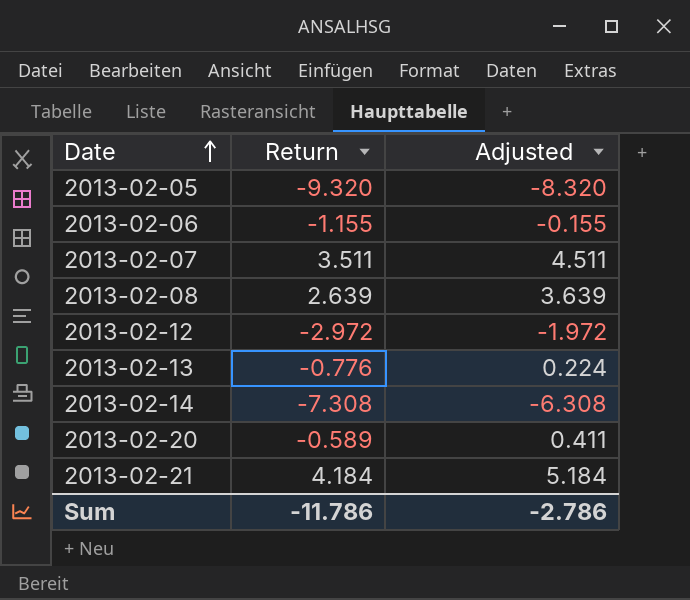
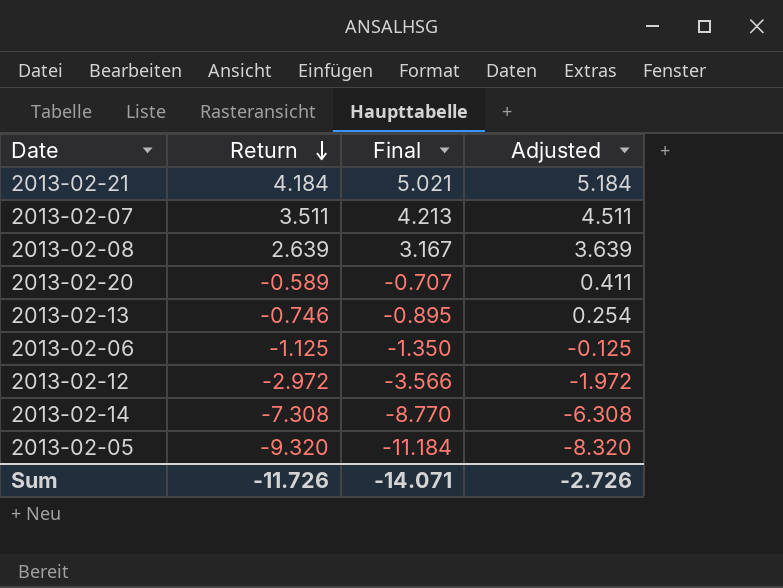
row order: Date ascending -> Return descending
column Final | formula: none -> [Return] * 1.2
2013-02-13 | Return: -0.776 -> -0.746
2013-02-13 | Adjusted: 0.224 -> 0.254
2013-02-06 | Return: -1.155 -> -1.125
2013-02-06 | Adjusted: -0.155 -> -0.125
Sum | Return: -11.786 -> -11.726
Sum | Adjusted: -2.786 -> -2.726

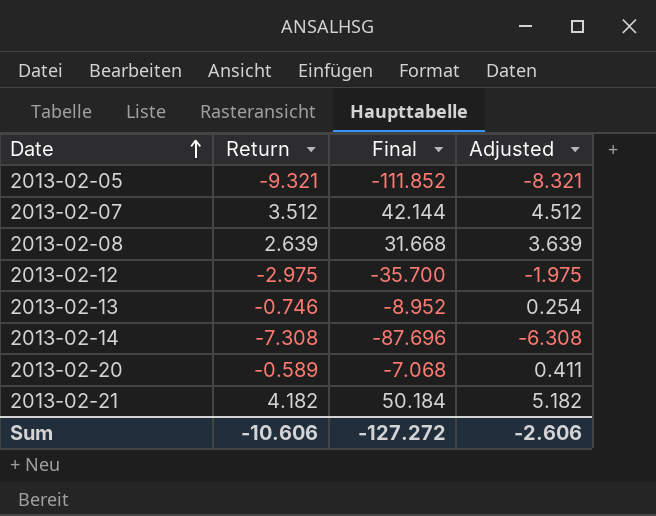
row order: Return descending -> Date ascending
column Final | formula: [Return] * 1.2 -> [Return] * 12
row 2013-02-06: -1.125 | -1.350 | -0.125 -> none
2013-02-05 | Return: -9.320 -> -9.321
2013-02-05 | Adjusted: -8.320 -> -8.321
2013-02-07 | Return: 3.511 -> 3.512
2013-02-07 | Adjusted: 4.511 -> 4.512
2013-02-12 | Return: -2.972 -> -2.975
2013-02-12 | Adjusted: -1.972 -> -1.975
2013-02-21 | Return: 4.184 -> 4.182
2013-02-21 | Adjusted: 5.184 -> 5.182
Sum | Return: -11.726 -> -10.606
Sum | Final: -14.071 -> -127.272
Sum | Adjusted: -2.726 -> -2.606

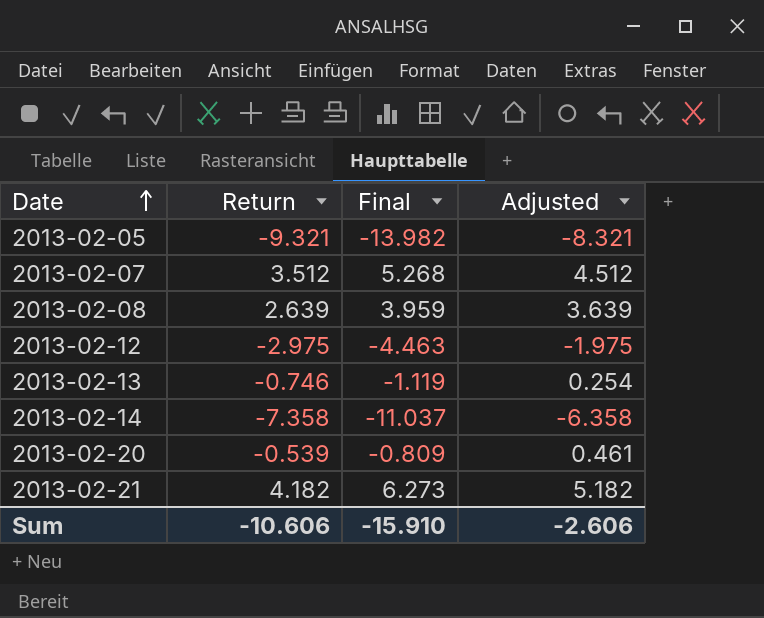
column Final | formula: [Return] * 12 -> [Return] * 1.5
2013-02-14 | Return: -7.308 -> -7.358
2013-02-14 | Adjusted: -6.308 -> -6.358
2013-02-20 | Return: -0.589 -> -0.539
2013-02-20 | Adjusted: 0.411 -> 0.461
Sum | Final: -127.272 -> -15.910

